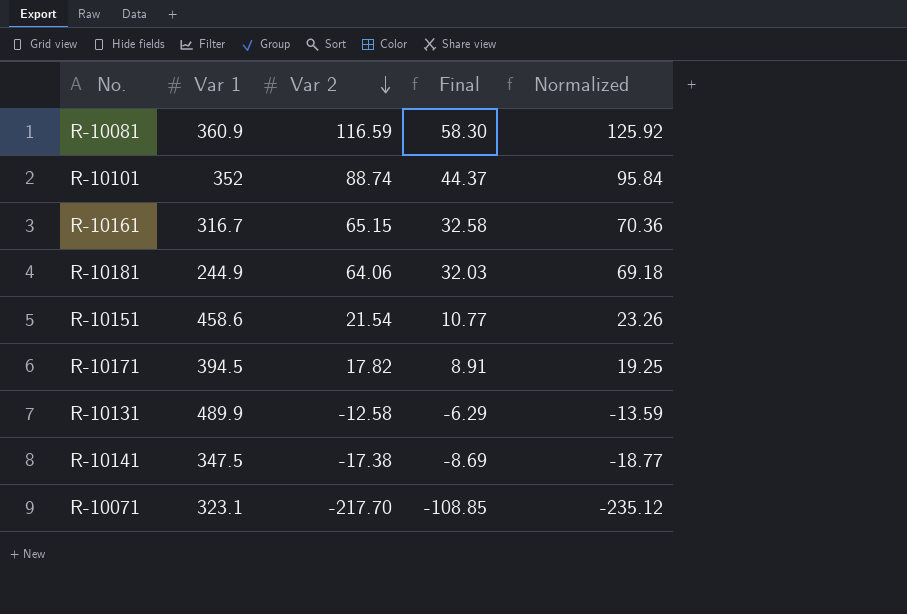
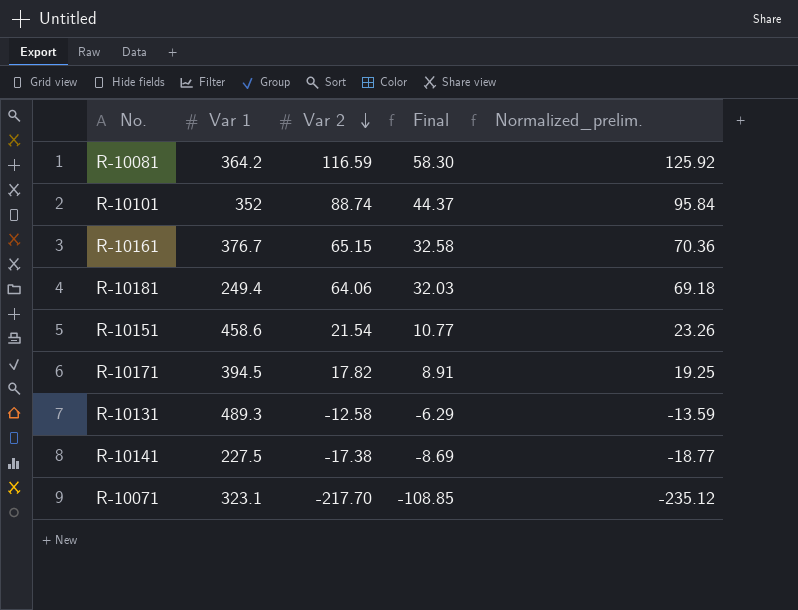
column name: Normalized -> Normalized_prelim.
R-10081 | Var 1: 360.9 -> 364.2
R-10161 | Var 1: 316.7 -> 376.7
R-10181 | Var 1: 244.9 -> 249.4
R-10131 | Var 1: 489.9 -> 489.3
R-10141 | Var 1: 347.5 -> 227.5

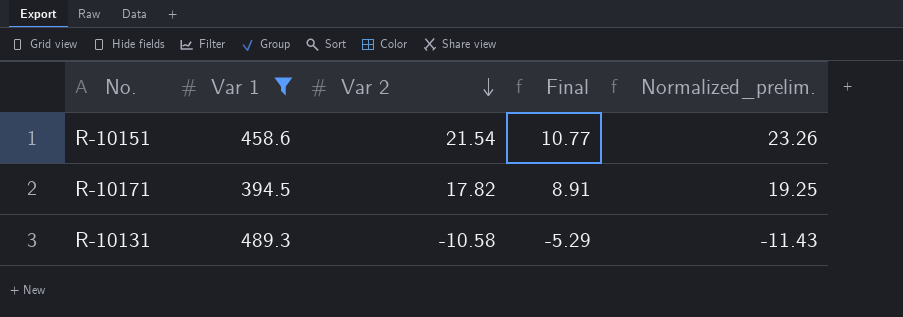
filter: none -> Var 1 >= 394.5
R-10131 | Var 2: -12.58 -> -10.58
R-10131 | Final: -6.29 -> -5.29
R-10131 | Normalized_prelim.: -13.59 -> -11.43

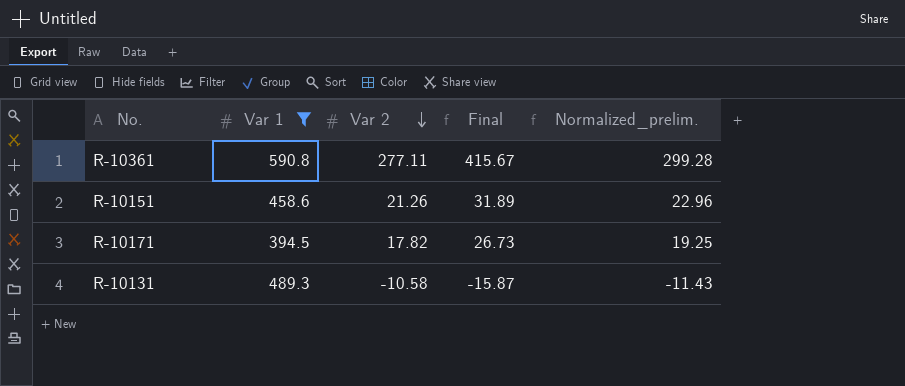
column Final | formula: [Var 2] * 0.5 -> [Var 2] * 1.5
row R-10361: none -> 590.8 | 277.11 | 415.67 | 299.28
R-10151 | Var 2: 21.54 -> 21.26
R-10151 | Normalized_prelim.: 23.26 -> 22.96

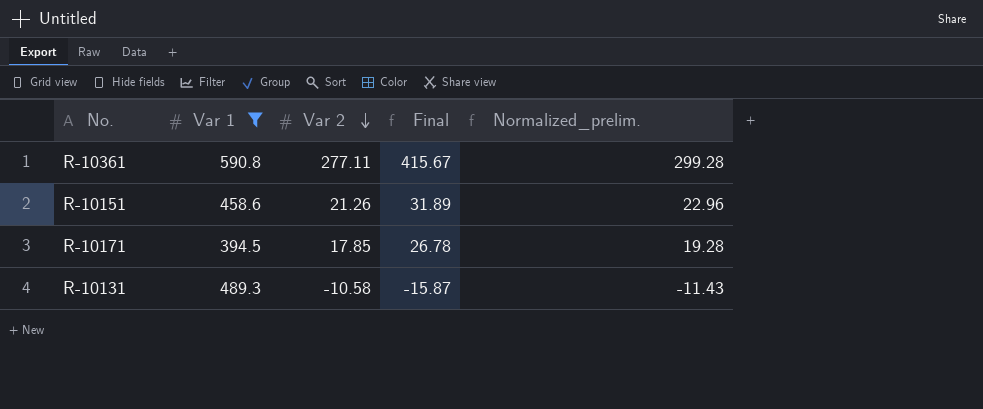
R-10171 | Var 2: 17.82 -> 17.85
R-10171 | Final: 26.73 -> 26.78
R-10171 | Normalized_prelim.: 19.25 -> 19.28

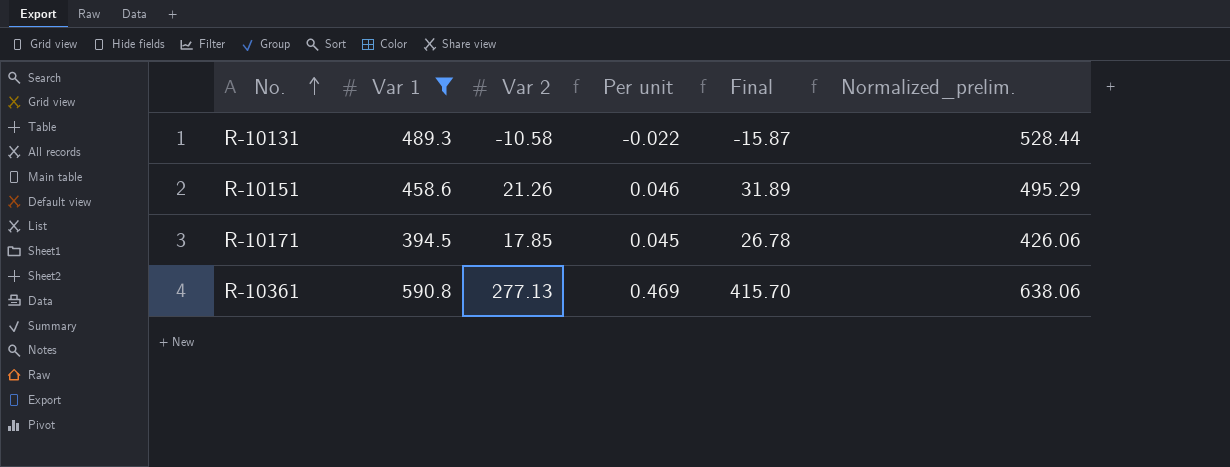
row order: Var 2 descending -> No. ascending
column Per unit | formula: none -> [Var 2] / [Var 1]
column Normalized_prelim. | formula: [Var 2] * 1.08 -> [Var 1] * 1.08
R-10361 | Var 2: 277.11 -> 277.13
R-10361 | Final: 415.67 -> 415.70

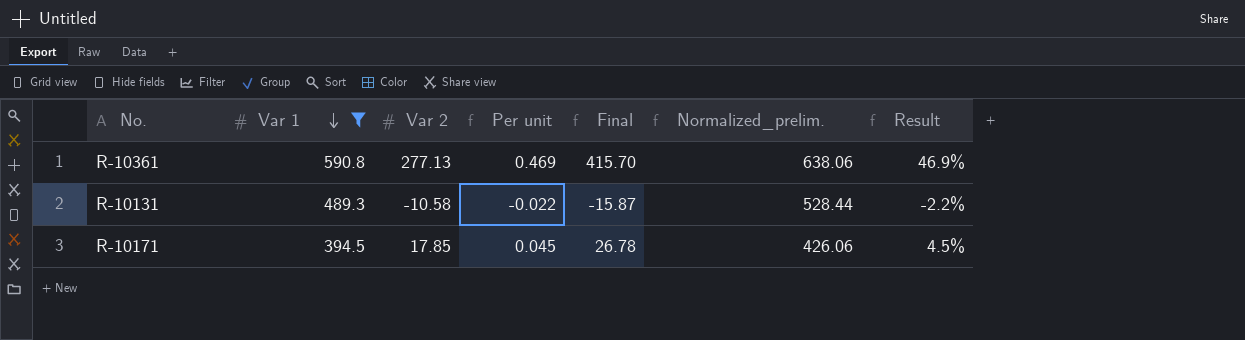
row order: No. ascending -> Var 1 descending
column Result | formula: none -> [Var 2] / [Var 1]
row R-10151: 458.6 | 21.26 | 0.046 | 31.89 | 495.29 -> none

